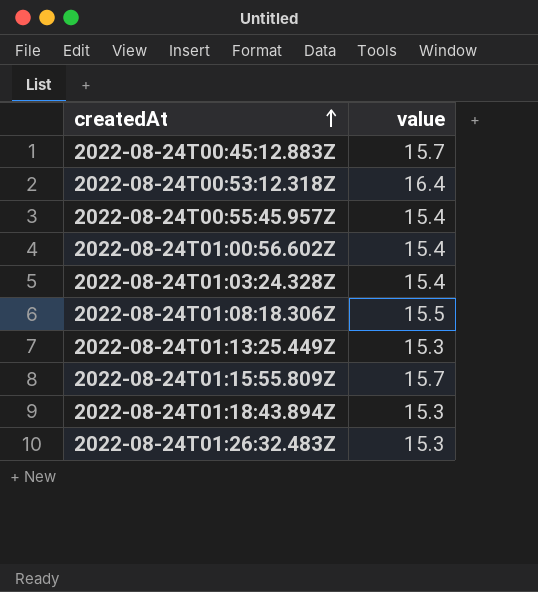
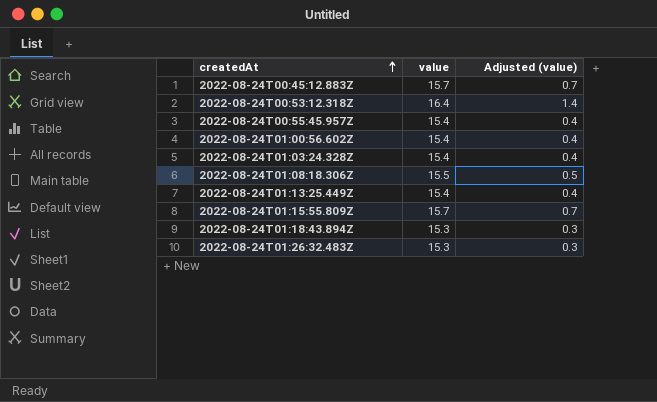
column Adjusted (value) | formula: none -> [value] - 15
2022-08-24T01:13:25.449Z | value: 15.3 -> 15.4

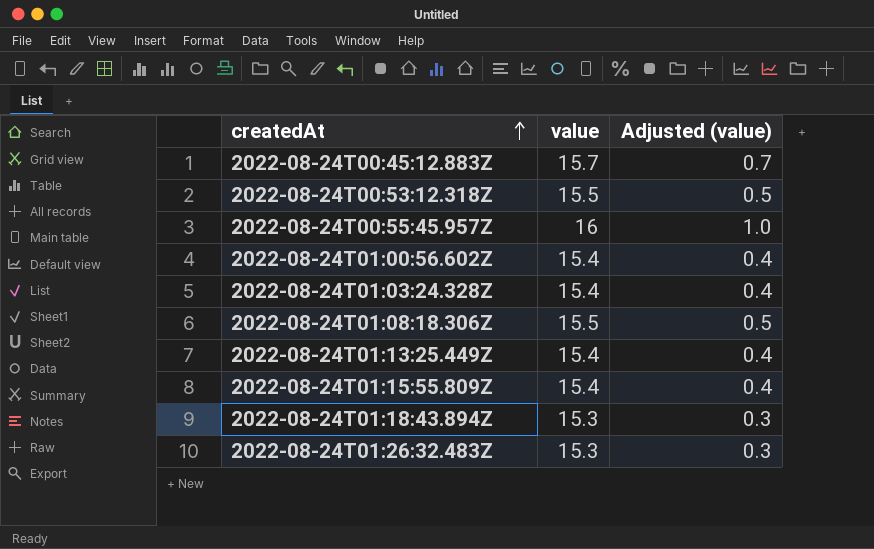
2022-08-24T00:53:12.318Z | value: 16.4 -> 15.5
2022-08-24T00:53:12.318Z | Adjusted (value): 1.4 -> 0.5
2022-08-24T00:55:45.957Z | value: 15.4 -> 16
2022-08-24T00:55:45.957Z | Adjusted (value): 0.4 -> 1.0
2022-08-24T01:15:55.809Z | value: 15.7 -> 15.4
2022-08-24T01:15:55.809Z | Adjusted (value): 0.7 -> 0.4

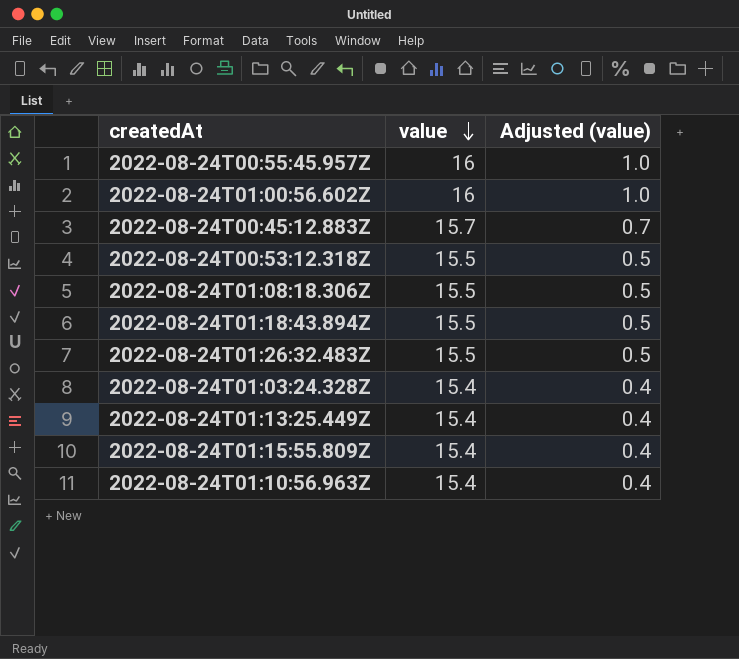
row order: createdAt ascending -> value descending
2022-08-24T01:00:56.602Z | value: 15.4 -> 16
2022-08-24T01:00:56.602Z | Adjusted (value): 0.4 -> 1.0
2022-08-24T01:18:43.894Z | value: 15.3 -> 15.5
2022-08-24T01:18:43.894Z | Adjusted (value): 0.3 -> 0.5
2022-08-24T01:26:32.483Z | value: 15.3 -> 15.5
2022-08-24T01:26:32.483Z | Adjusted (value): 0.3 -> 0.5
row 2022-08-24T01:10:56.963Z: none -> 15.4 | 0.4

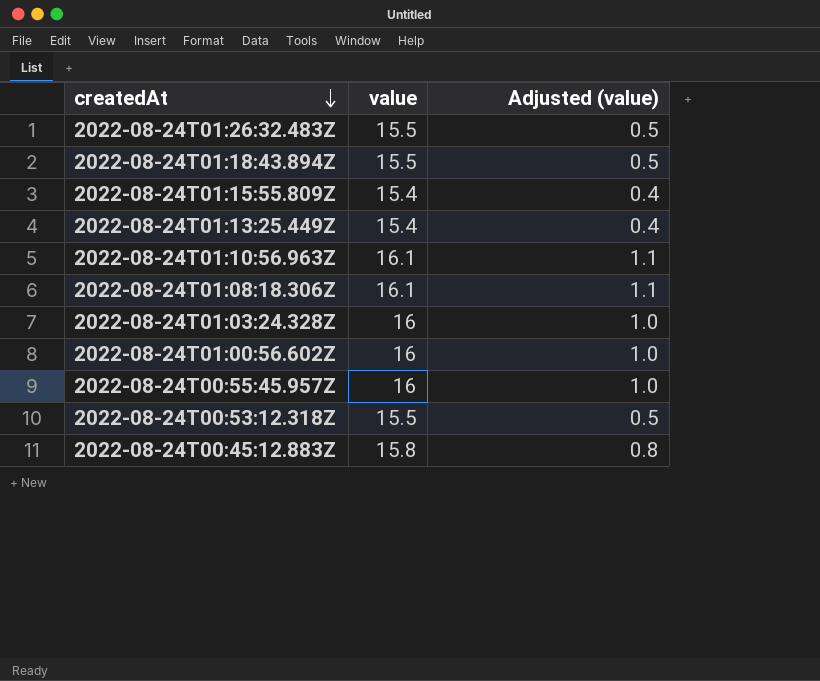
row order: value descending -> createdAt descending
2022-08-24T01:10:56.963Z | value: 15.4 -> 16.1
2022-08-24T01:10:56.963Z | Adjusted (value): 0.4 -> 1.1
2022-08-24T01:08:18.306Z | value: 15.5 -> 16.1
2022-08-24T01:08:18.306Z | Adjusted (value): 0.5 -> 1.1
2022-08-24T01:03:24.328Z | value: 15.4 -> 16
2022-08-24T01:03:24.328Z | Adjusted (value): 0.4 -> 1.0
2022-08-24T00:45:12.883Z | value: 15.7 -> 15.8
2022-08-24T00:45:12.883Z | Adjusted (value): 0.7 -> 0.8

